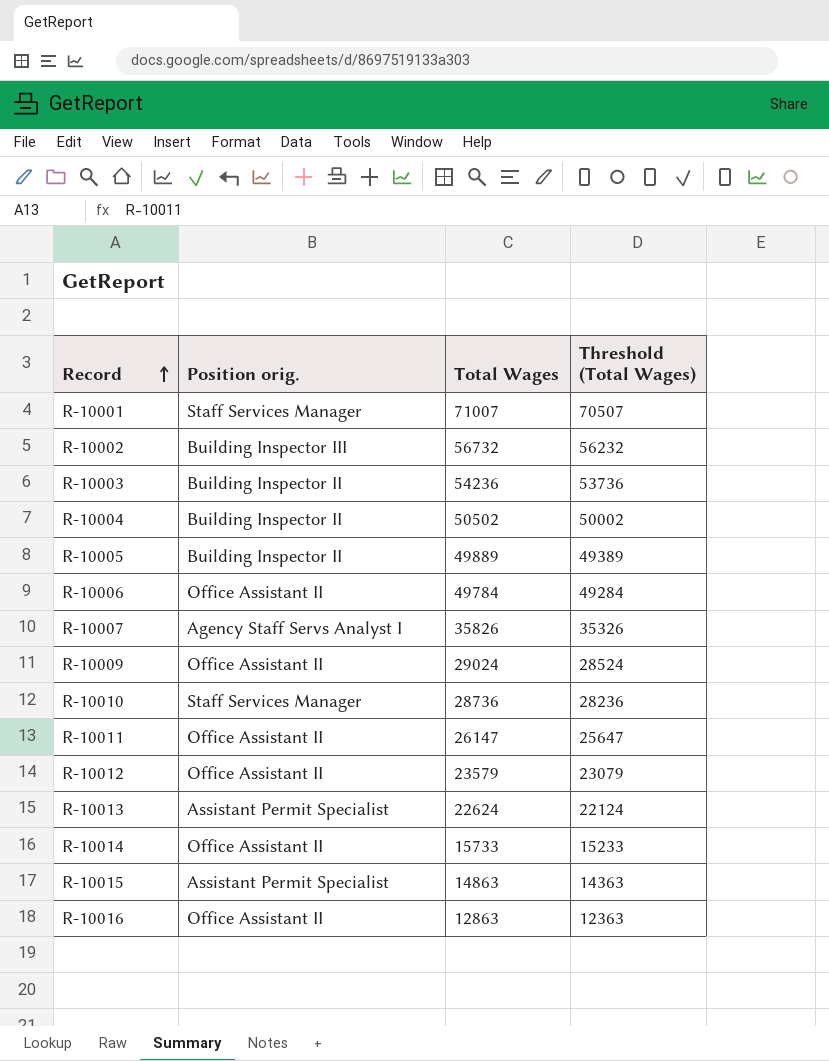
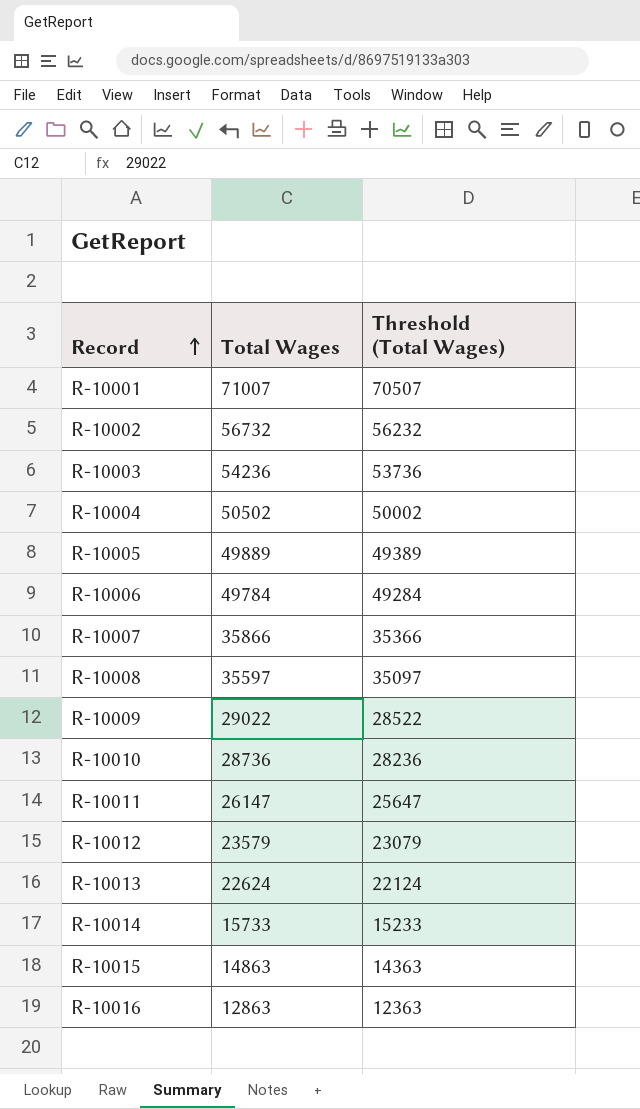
column Position orig. | position: 2 -> none
R-10007 | Total Wages: 35826 -> 35866
R-10007 | Threshold (Total Wages): 35326 -> 35366
row R-10008: none -> 35597 | 35097
R-10009 | Total Wages: 29024 -> 29022
R-10009 | Threshold (Total Wages): 28524 -> 28522

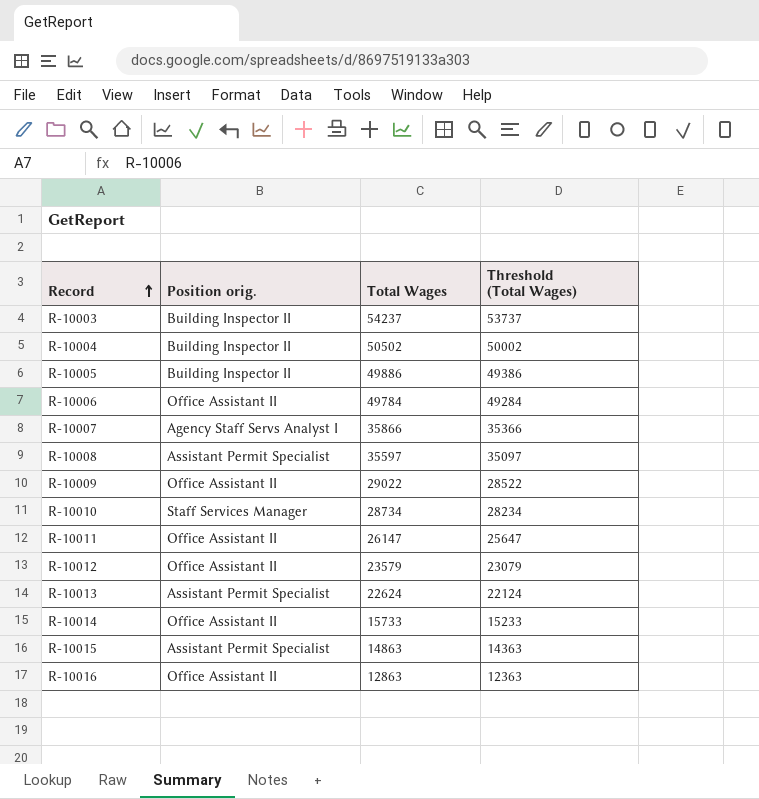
column Position orig. | position: none -> 2
row R-10001: 71007 | 70507 -> none
row R-10002: 56732 | 56232 -> none
R-10003 | Total Wages: 54236 -> 54237
R-10003 | Threshold (Total Wages): 53736 -> 53737
R-10005 | Total Wages: 49889 -> 49886
R-10005 | Threshold (Total Wages): 49389 -> 49386
R-10010 | Total Wages: 28736 -> 28734
R-10010 | Threshold (Total Wages): 28236 -> 28234

